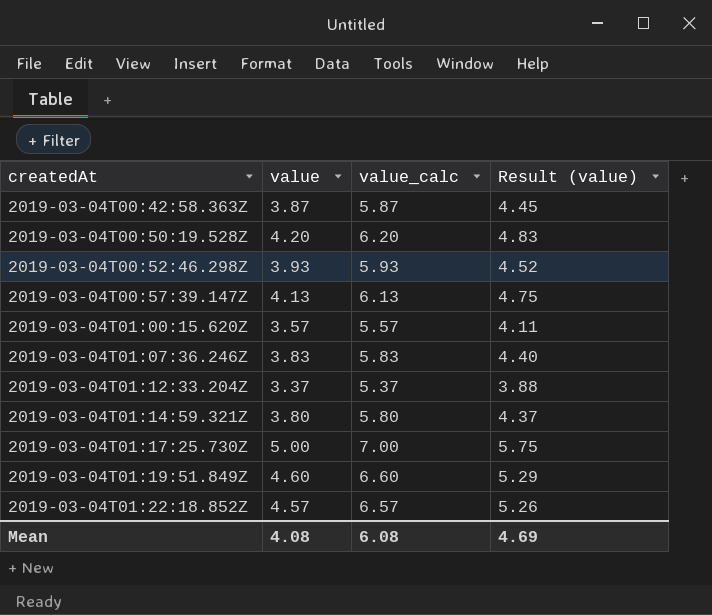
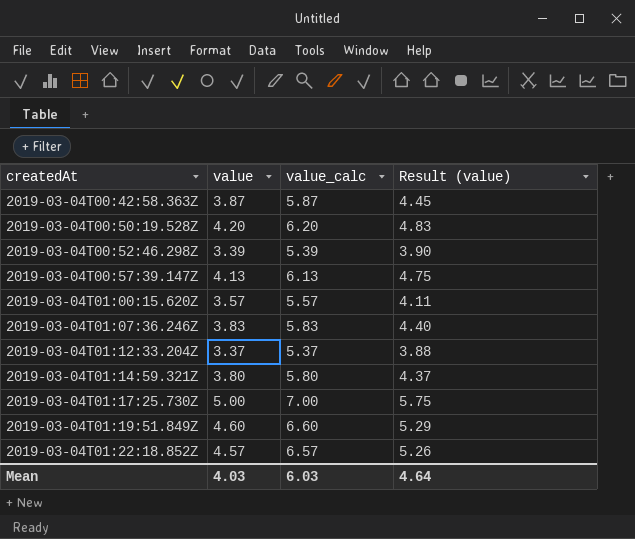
2019-03-04T00:52:46.298Z | value: 3.93 -> 3.39
2019-03-04T00:52:46.298Z | value_calc: 5.93 -> 5.39
2019-03-04T00:52:46.298Z | Result (value): 4.52 -> 3.90
Mean | value: 4.08 -> 4.03
Mean | value_calc: 6.08 -> 6.03
Mean | Result (value): 4.69 -> 4.64

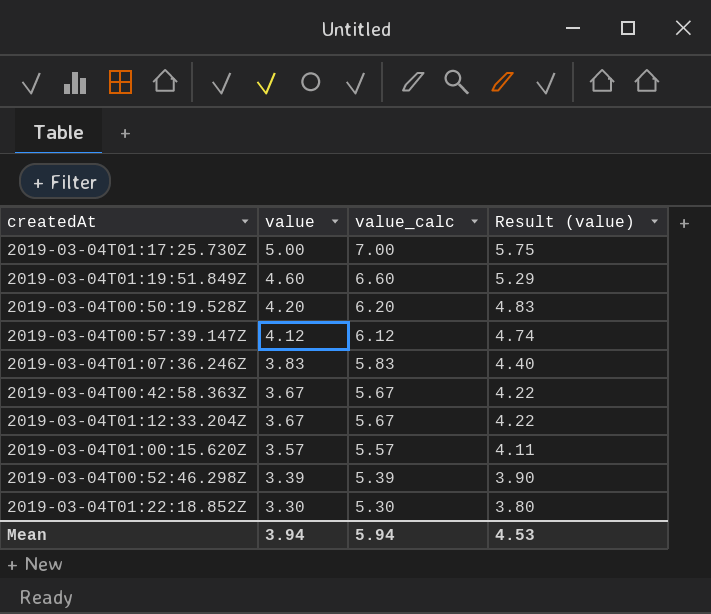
row order: createdAt ascending -> value descending
row 2019-03-04T01:14:59.321Z: 3.80 | 5.80 | 4.37 -> none
2019-03-04T00:57:39.147Z | value: 4.13 -> 4.12
2019-03-04T00:57:39.147Z | value_calc: 6.13 -> 6.12
2019-03-04T00:57:39.147Z | Result (value): 4.75 -> 4.74
2019-03-04T00:42:58.363Z | value: 3.87 -> 3.67
2019-03-04T00:42:58.363Z | value_calc: 5.87 -> 5.67
2019-03-04T00:42:58.363Z | Result (value): 4.45 -> 4.22
2019-03-04T01:12:33.204Z | value: 3.37 -> 3.67
2019-03-04T01:12:33.204Z | value_calc: 5.37 -> 5.67
2019-03-04T01:12:33.204Z | Result (value): 3.88 -> 4.22
2019-03-04T01:22:18.852Z | value: 4.57 -> 3.30
2019-03-04T01:22:18.852Z | value_calc: 6.57 -> 5.30
2019-03-04T01:22:18.852Z | Result (value): 5.26 -> 3.80
Mean | value: 4.03 -> 3.94
Mean | value_calc: 6.03 -> 5.94
Mean | Result (value): 4.64 -> 4.53

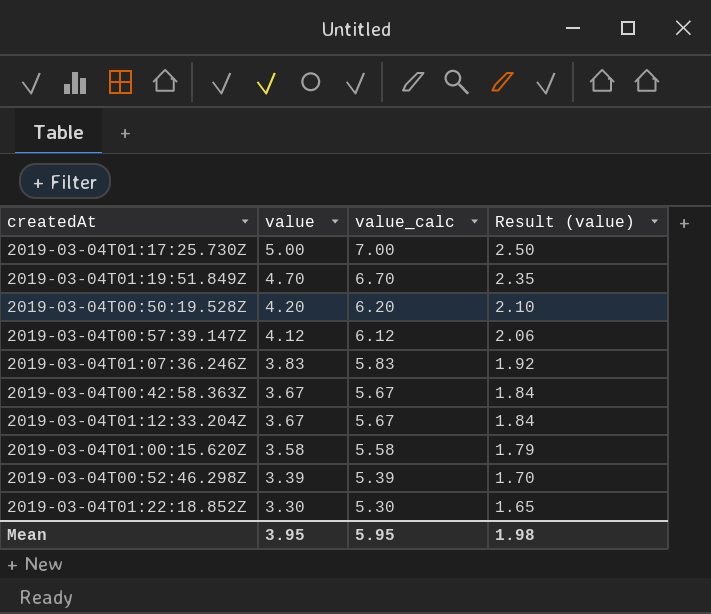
column Result (value) | formula: [value] * 1.15 -> [value] * 0.5
2019-03-04T01:19:51.849Z | value: 4.60 -> 4.70
2019-03-04T01:19:51.849Z | value_calc: 6.60 -> 6.70
2019-03-04T01:00:15.620Z | value: 3.57 -> 3.58
2019-03-04T01:00:15.620Z | value_calc: 5.57 -> 5.58
Mean | value: 3.94 -> 3.95
Mean | value_calc: 5.94 -> 5.95
Mean | Result (value): 4.53 -> 1.98

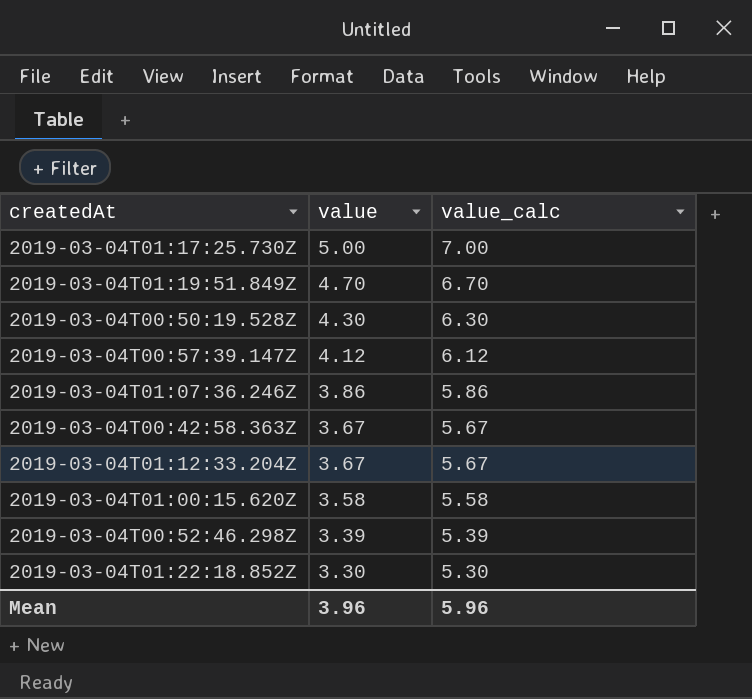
column Result (value) | formula: [value] * 0.5 -> none
2019-03-04T00:50:19.528Z | value: 4.20 -> 4.30
2019-03-04T00:50:19.528Z | value_calc: 6.20 -> 6.30
2019-03-04T01:07:36.246Z | value: 3.83 -> 3.86
2019-03-04T01:07:36.246Z | value_calc: 5.83 -> 5.86
Mean | value: 3.95 -> 3.96
Mean | value_calc: 5.95 -> 5.96

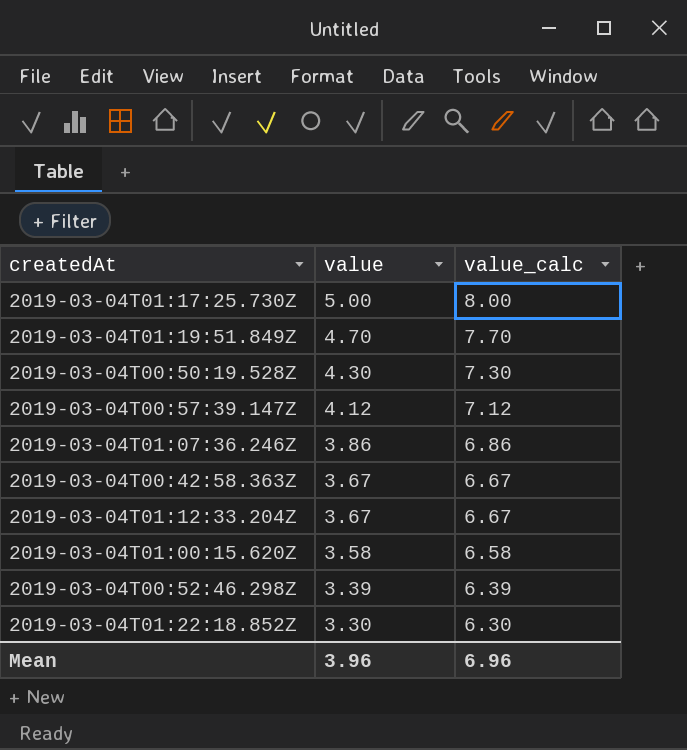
column value_calc | formula: [value] + 2 -> [value] + 3
Mean | value_calc: 5.96 -> 6.96

